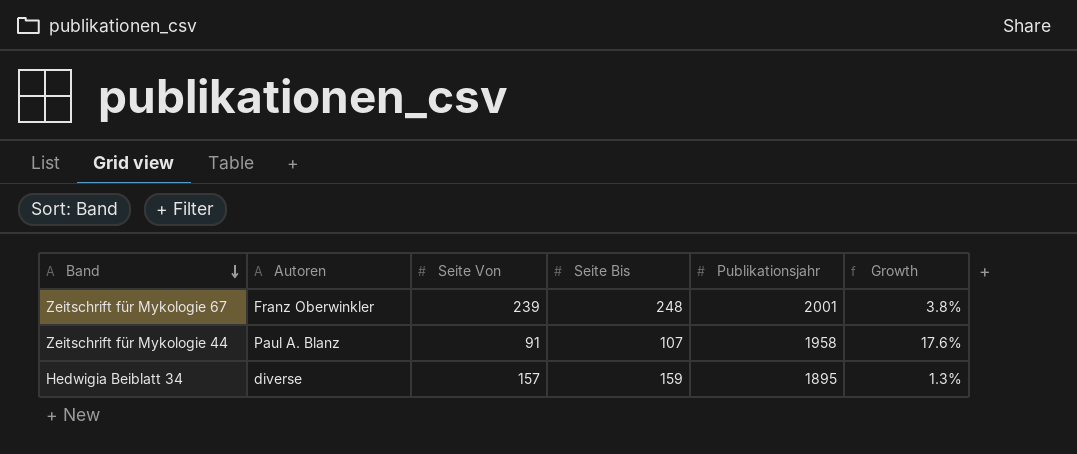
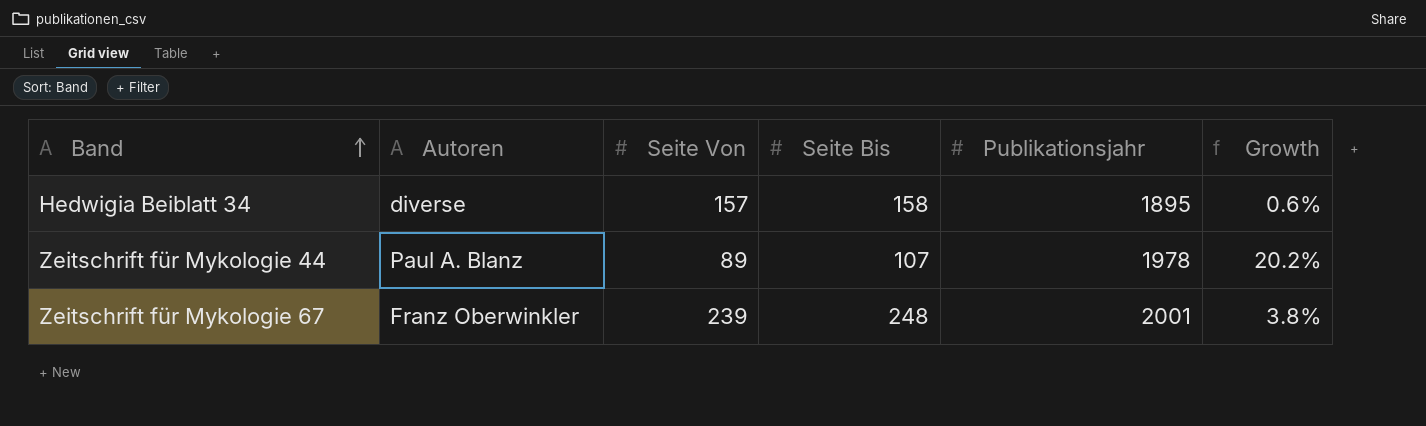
row order: Band descending -> Band ascending
Hedwigia Beiblatt 34 | Seite Bis: 159 -> 158
Hedwigia Beiblatt 34 | Growth: 1.3% -> 0.6%
Zeitschrift für Mykologie 44 | Seite Von: 91 -> 89
Zeitschrift für Mykologie 44 | Publikationsjahr: 1958 -> 1978
Zeitschrift für Mykologie 44 | Growth: 17.6% -> 20.2%

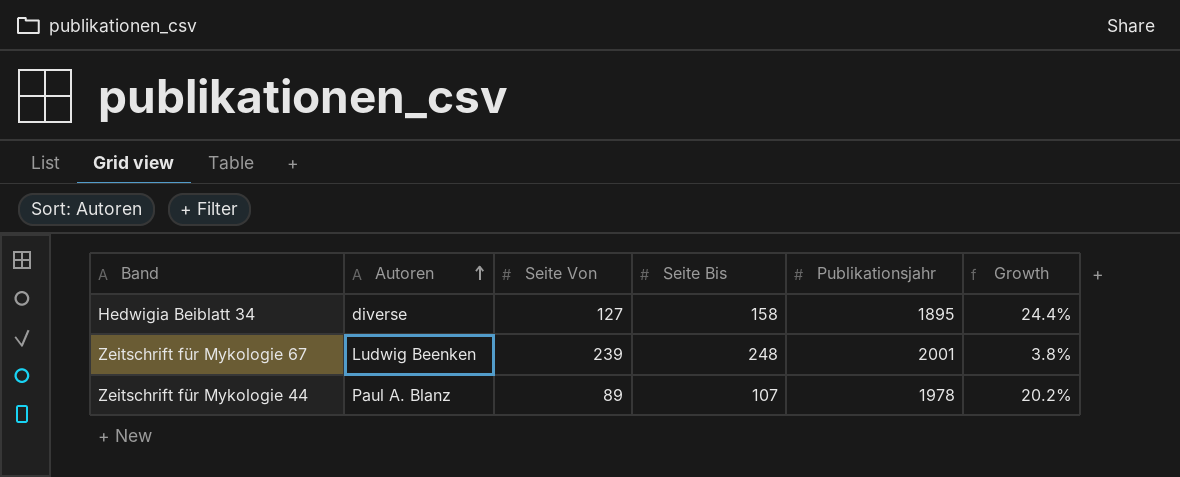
row order: Band ascending -> Autoren ascending
Hedwigia Beiblatt 34 | Seite Von: 157 -> 127
Hedwigia Beiblatt 34 | Growth: 0.6% -> 24.4%
Zeitschrift für Mykologie 67 | Autoren: Franz Oberwinkler -> Ludwig Beenken

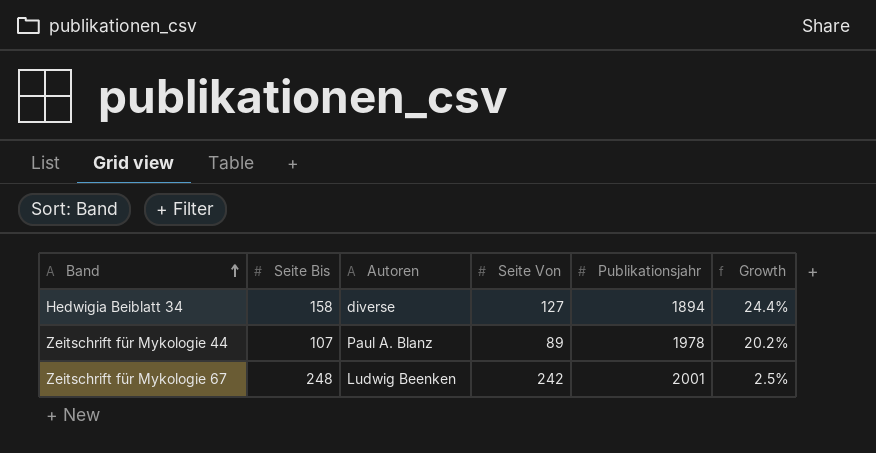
row order: Autoren ascending -> Band ascending
column Seite Bis | position: 4 -> 2
Hedwigia Beiblatt 34 | Publikationsjahr: 1895 -> 1894
Zeitschrift für Mykologie 67 | Seite Von: 239 -> 242
Zeitschrift für Mykologie 67 | Growth: 3.8% -> 2.5%

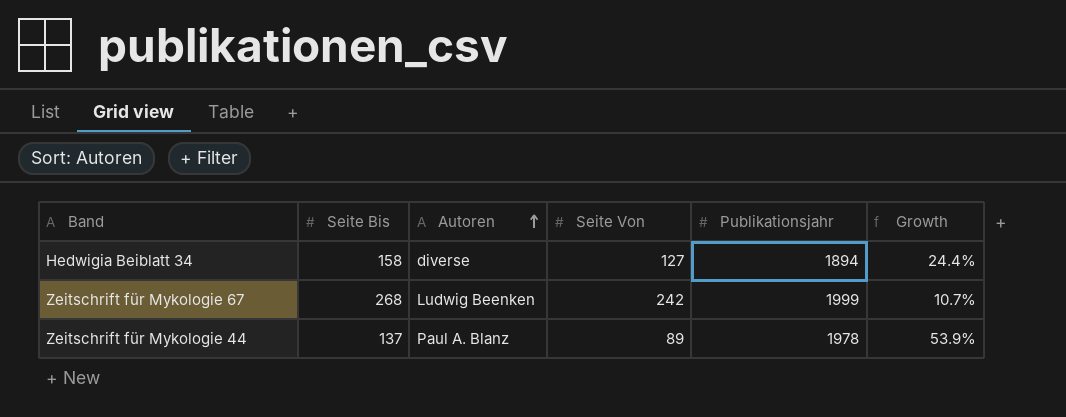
row order: Band ascending -> Autoren ascending
Zeitschrift für Mykologie 67 | Seite Bis: 248 -> 268
Zeitschrift für Mykologie 67 | Publikationsjahr: 2001 -> 1999
Zeitschrift für Mykologie 67 | Growth: 2.5% -> 10.7%
Zeitschrift für Mykologie 44 | Seite Bis: 107 -> 137
Zeitschrift für Mykologie 44 | Growth: 20.2% -> 53.9%

